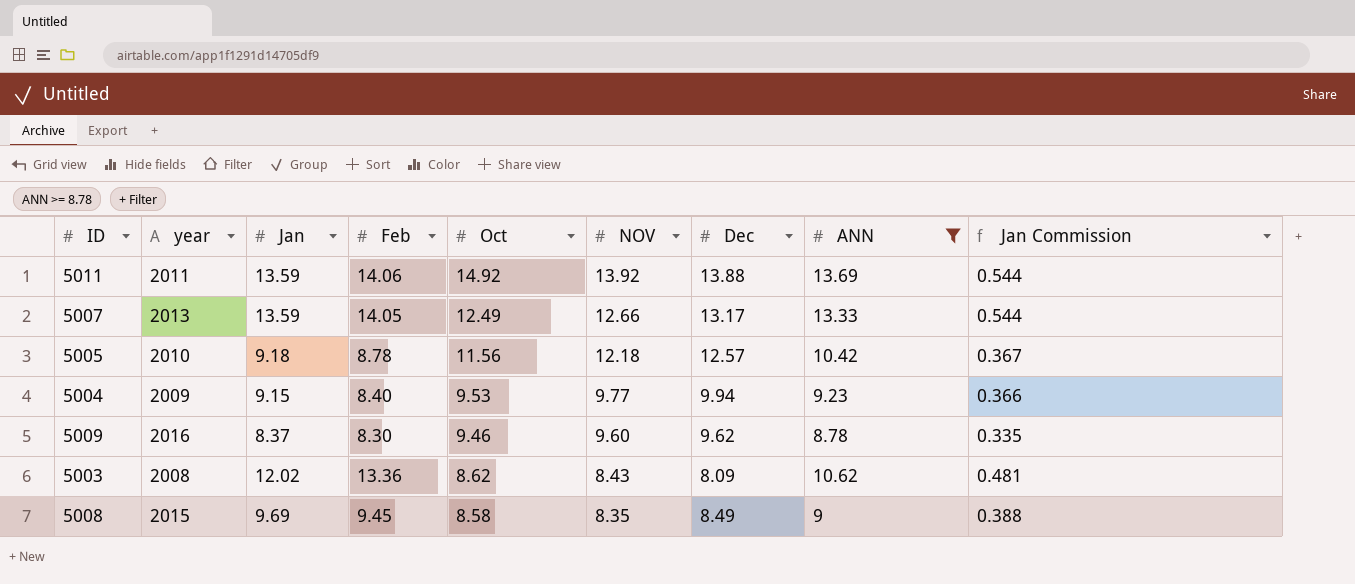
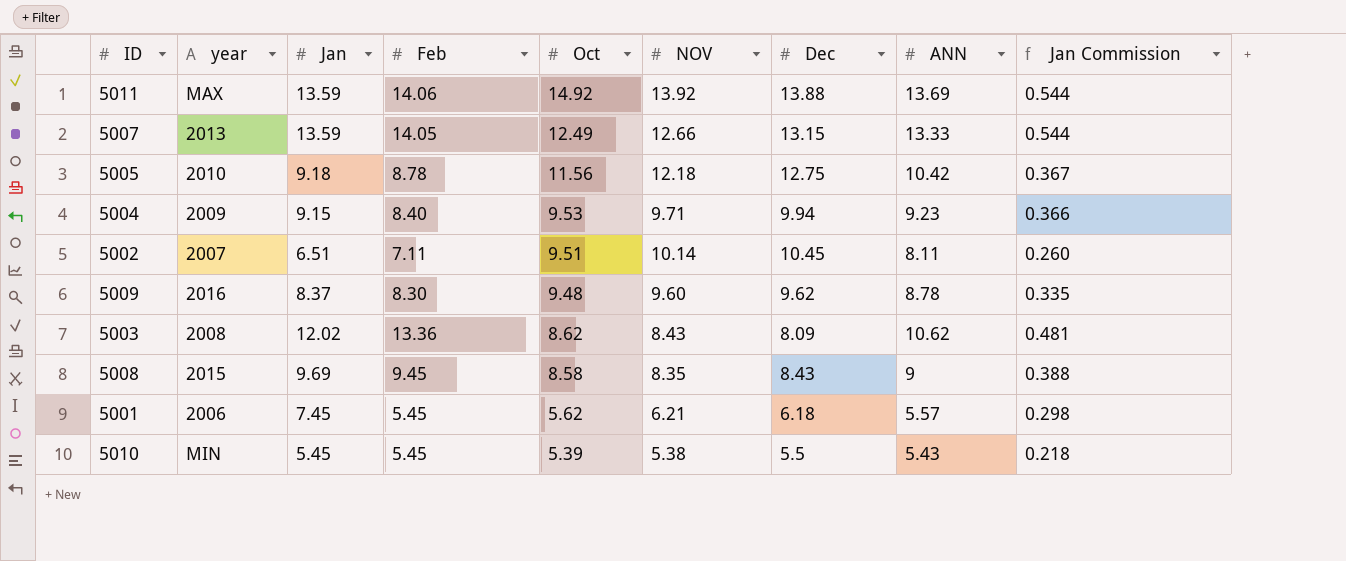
filter: ANN >= 8.78 -> none
5011 | year: 2011 -> MAX
5007 | Dec: 13.17 -> 13.15
5005 | Dec: 12.57 -> 12.75
5004 | NOV: 9.77 -> 9.71
5009 | Oct: 9.46 -> 9.48
5008 | Dec: 8.49 -> 8.43

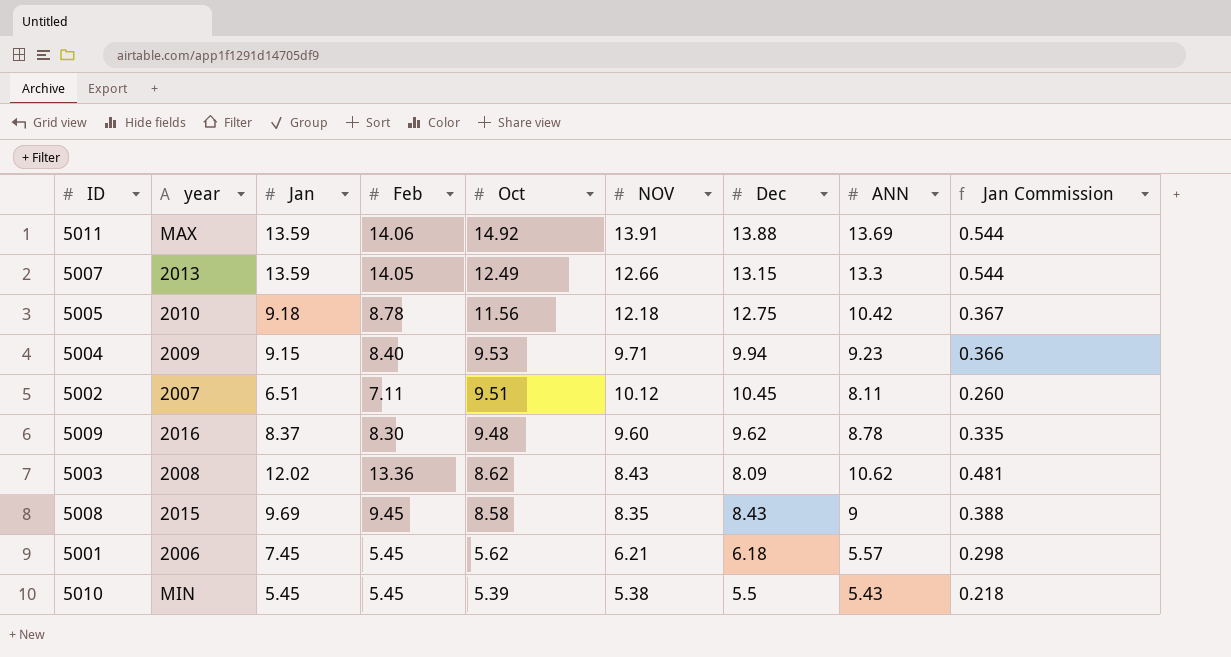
5011 | NOV: 13.92 -> 13.91
5007 | ANN: 13.33 -> 13.3
5002 | NOV: 10.14 -> 10.12

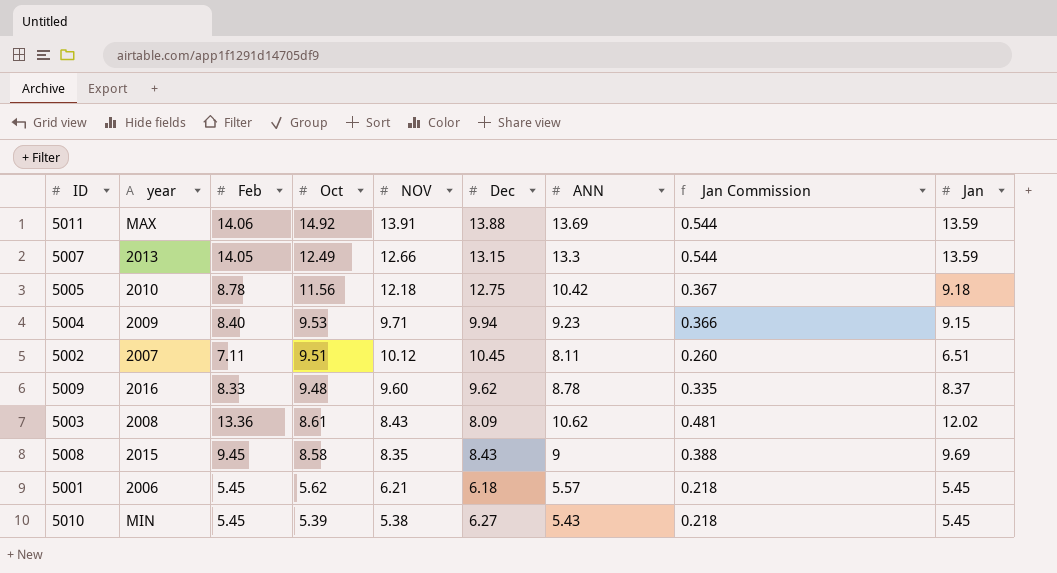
column Jan | position: 3 -> 9
5009 | Feb: 8.30 -> 8.33
5003 | Oct: 8.62 -> 8.61
5001 | Jan Commission: 0.298 -> 0.218
5001 | Jan: 7.45 -> 5.45
5010 | Dec: 5.5 -> 6.27

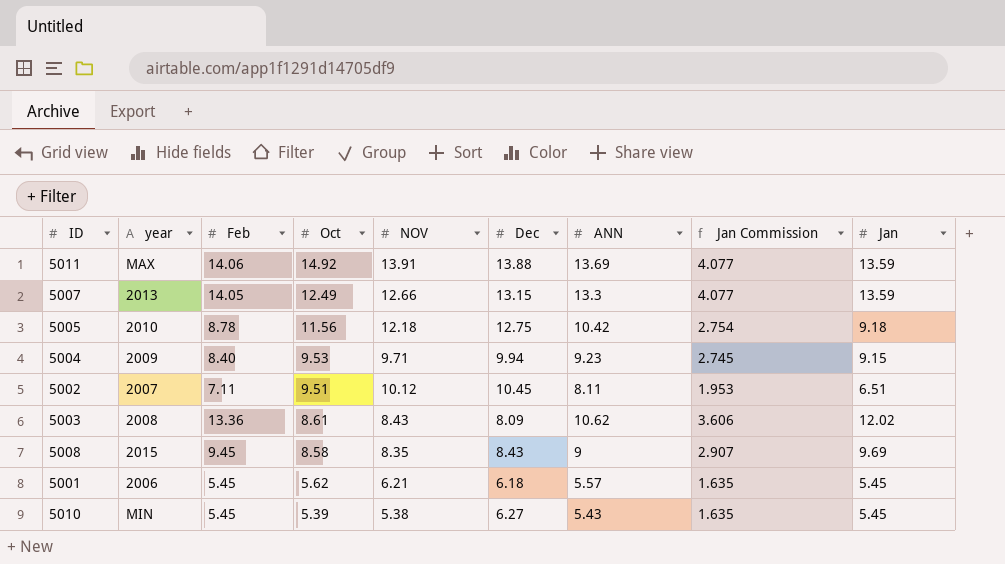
column Jan Commission | formula: [Jan] * 0.04 -> [Jan] * 0.3
row 5009: 2016 | 8.33 | 9.48 | 9.60 | 9.62 | 8.78 | 0.335 | 8.37 -> none

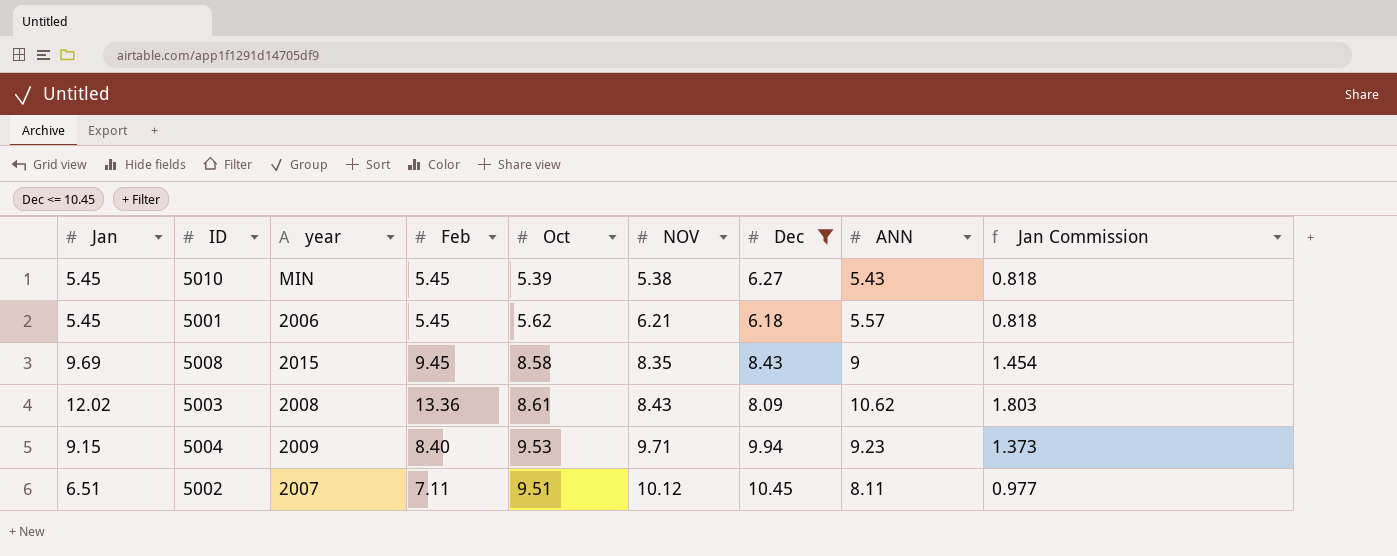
filter: none -> Dec <= 10.45
row order: Oct descending -> NOV ascending
column Jan | position: 9 -> 1
column Jan Commission | formula: [Jan] * 0.3 -> [Jan] * 0.15

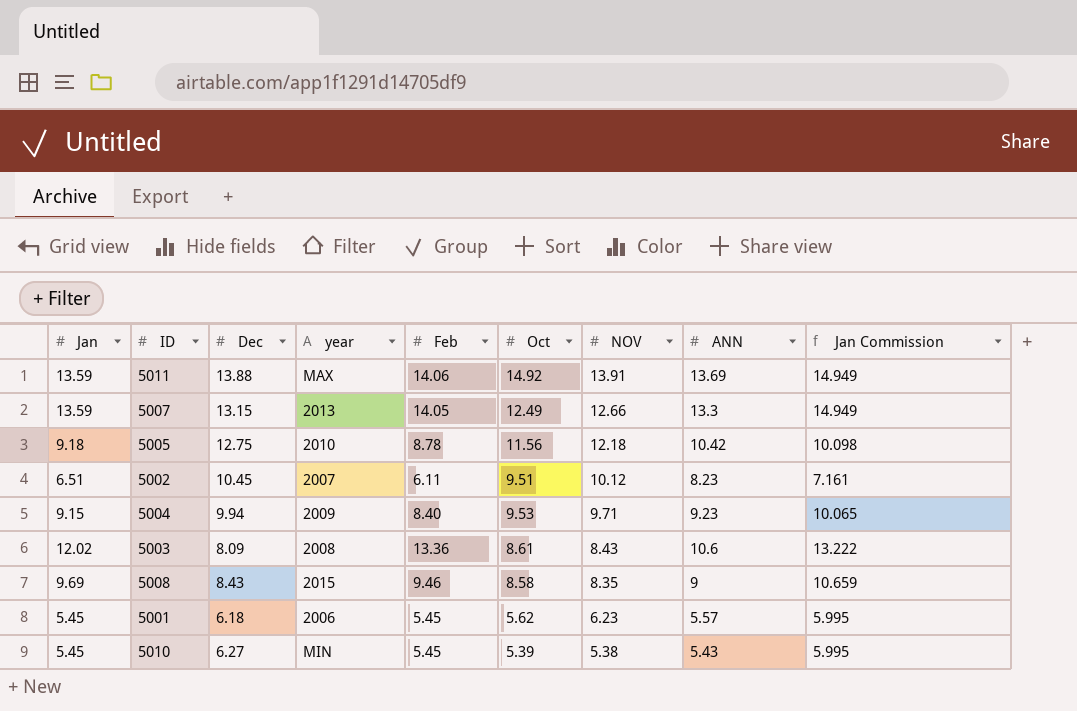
filter: Dec <= 10.45 -> none
row order: NOV ascending -> NOV descending
column Dec | position: 7 -> 3
column Jan Commission | formula: [Jan] * 0.15 -> [Jan] * 1.1
5002 | Feb: 7.11 -> 6.11
5002 | ANN: 8.11 -> 8.23
5003 | ANN: 10.62 -> 10.6
5008 | Feb: 9.45 -> 9.46
5001 | NOV: 6.21 -> 6.23

